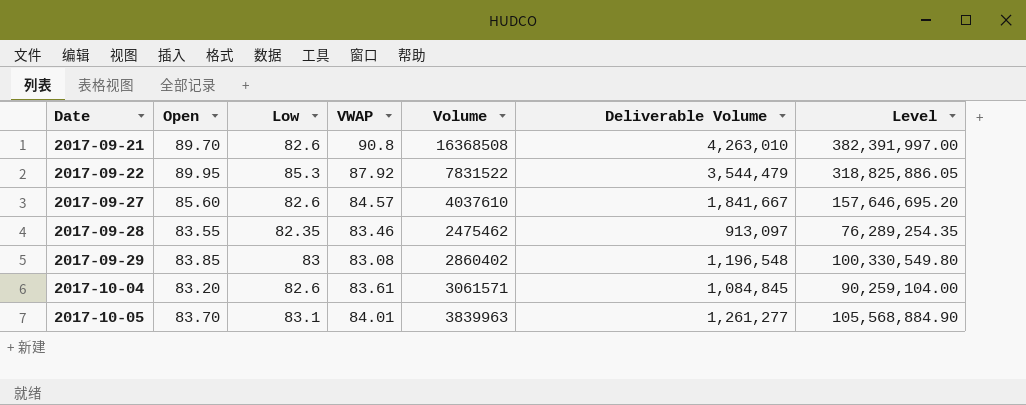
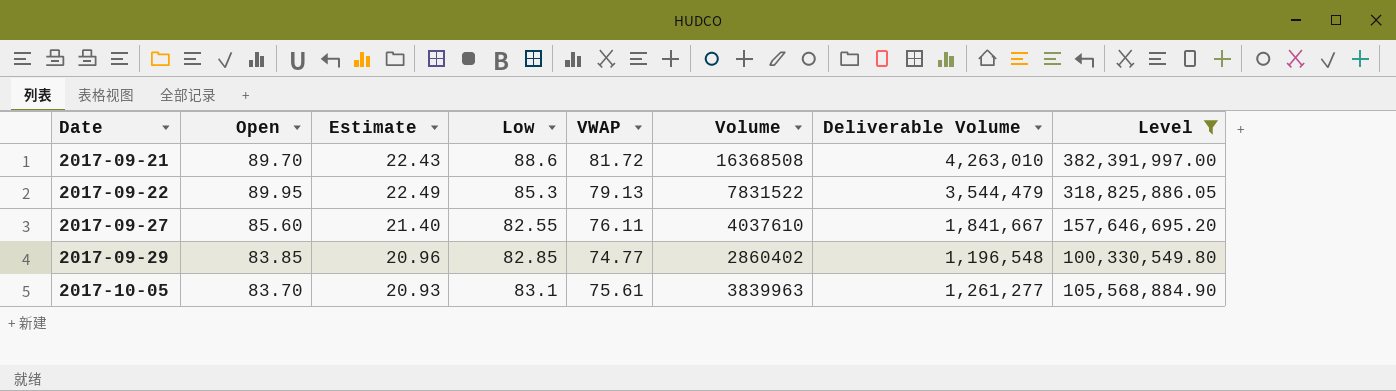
filter: none -> Level >= 100,330,549.80
column Estimate | formula: none -> [Open] * 0.25
2017-09-21 | Low: 82.6 -> 88.6
2017-09-21 | VWAP: 90.8 -> 81.72
2017-09-22 | VWAP: 87.92 -> 79.13
2017-09-27 | Low: 82.6 -> 82.55
2017-09-27 | VWAP: 84.57 -> 76.11
2017-09-29 | Low: 83 -> 82.85
2017-09-29 | VWAP: 83.08 -> 74.77
2017-10-05 | VWAP: 84.01 -> 75.61

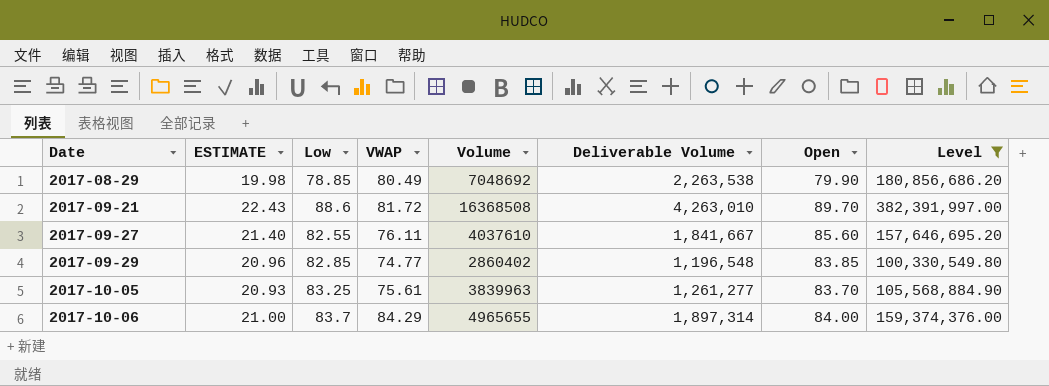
column name: Estimate -> ESTIMATE
column Open | position: 2 -> 7
row 2017-09-22: 89.95 | 22.49 | 85.3 | 79.13 | 7831522 | 3,544,479 | 318,825,886.05 -> none
row 2017-08-29: none -> 19.98 | 78.85 | 80.49 | 7048692 | 2,263,538 | 79.90 | 180,856,686.20
2017-10-05 | Low: 83.1 -> 83.25
row 2017-10-06: none -> 21.00 | 83.7 | 84.29 | 4965655 | 1,897,314 | 84.00 | 159,374,376.00

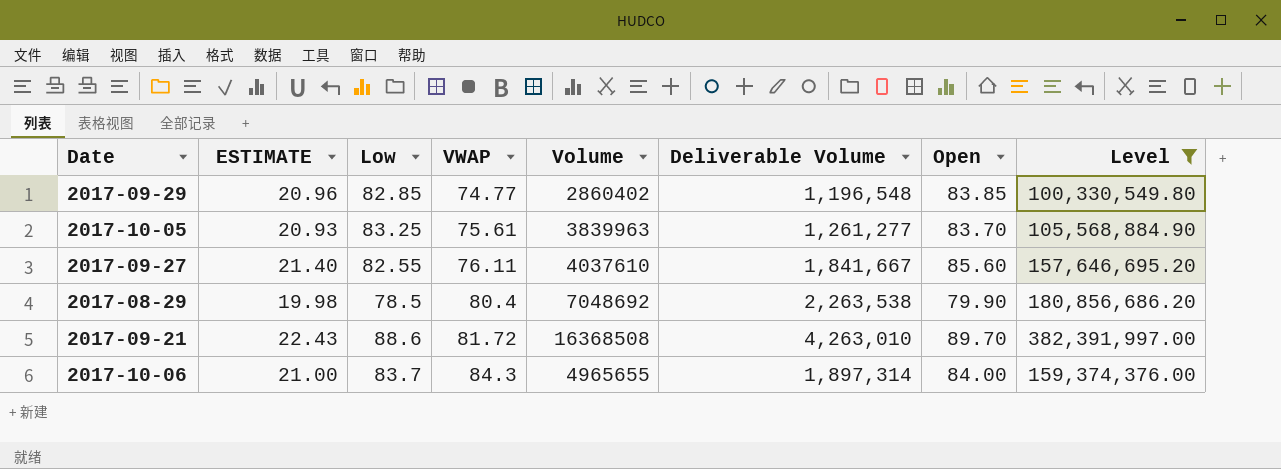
row order: Date ascending -> VWAP ascending
2017-08-29 | Low: 78.85 -> 78.5
2017-08-29 | VWAP: 80.49 -> 80.4
2017-10-06 | VWAP: 84.29 -> 84.3

